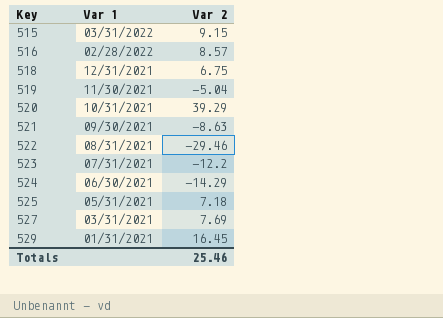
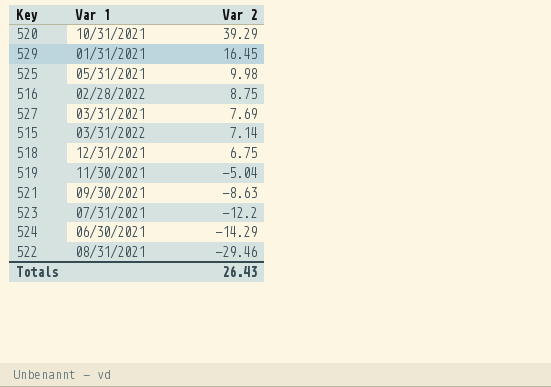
row order: Key ascending -> Var 2 descending
525 | Var 2: 7.18 -> 9.98
516 | Var 2: 8.57 -> 8.75
515 | Var 2: 9.15 -> 7.14
Totals | Var 2: 25.46 -> 26.43

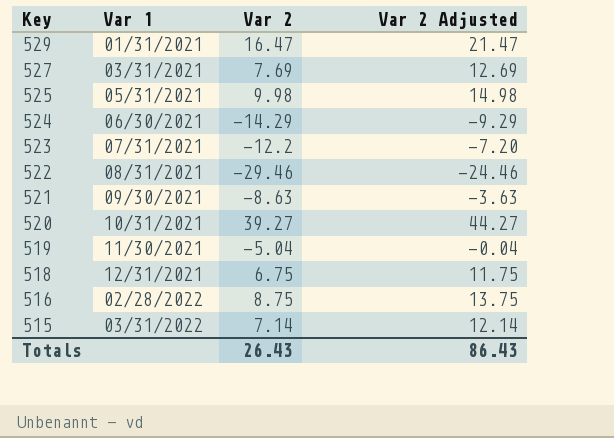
row order: Var 2 descending -> Key descending
column Var 2 Adjusted | formula: none -> [Var 2] + 5
529 | Var 2: 16.45 -> 16.47
520 | Var 2: 39.29 -> 39.27

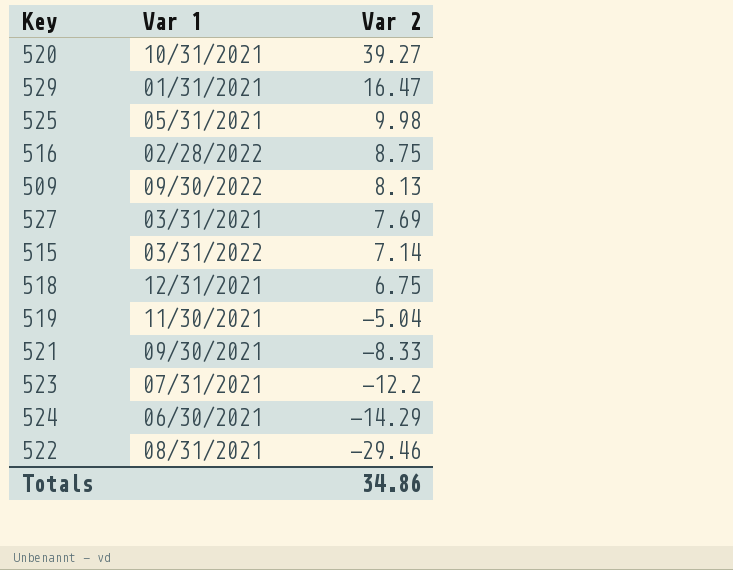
row order: Key descending -> Var 2 descending
column Var 2 Adjusted | formula: [Var 2] + 5 -> none
row 509: none -> 09/30/2022 | 8.13
521 | Var 2: -8.63 -> -8.33
Totals | Var 2: 26.43 -> 34.86

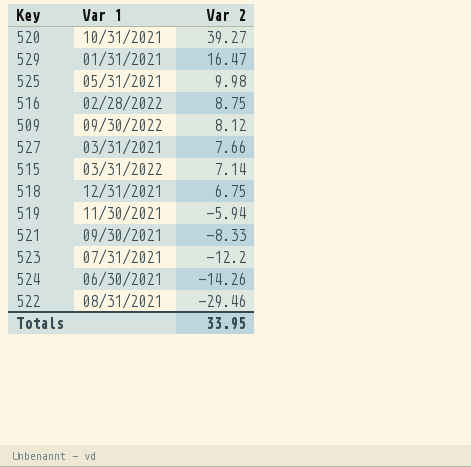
509 | Var 2: 8.13 -> 8.12
527 | Var 2: 7.69 -> 7.66
519 | Var 2: -5.04 -> -5.94
524 | Var 2: -14.29 -> -14.26
Totals | Var 2: 34.86 -> 33.95

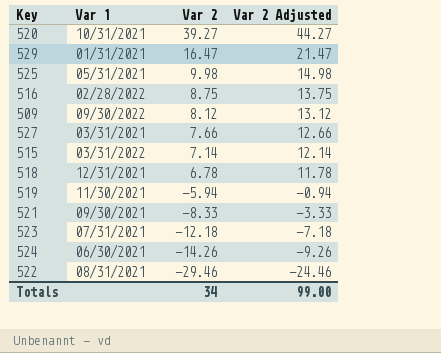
column Var 2 Adjusted | formula: none -> [Var 2] + 5
518 | Var 2: 6.75 -> 6.78
523 | Var 2: -12.2 -> -12.18
Totals | Var 2: 33.95 -> 34

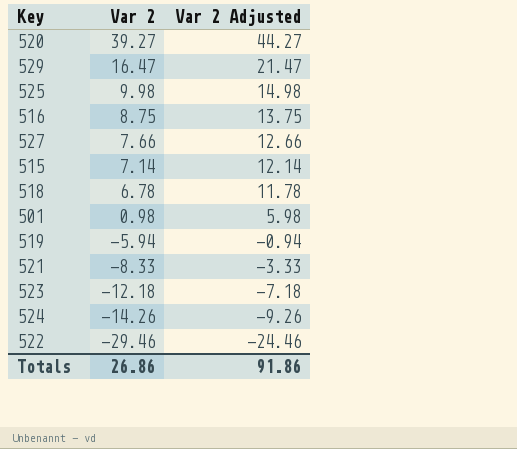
column Var 1 | position: 2 -> none
row 509: 09/30/2022 | 8.12 | 13.12 -> none
row 501: none -> 0.98 | 5.98
Totals | Var 2: 34 -> 26.86
Totals | Var 2 Adjusted: 99.00 -> 91.86

